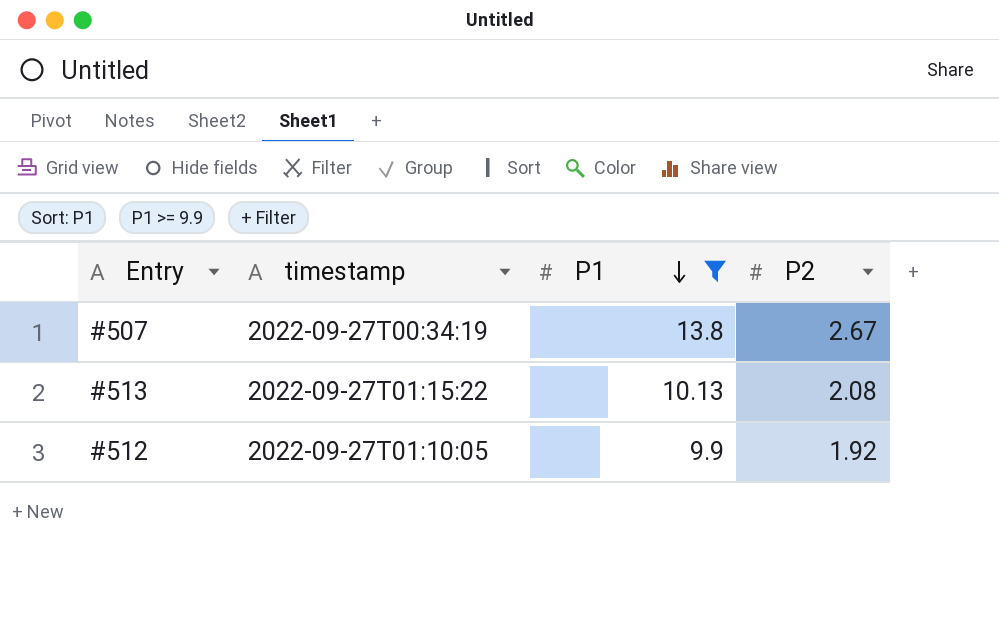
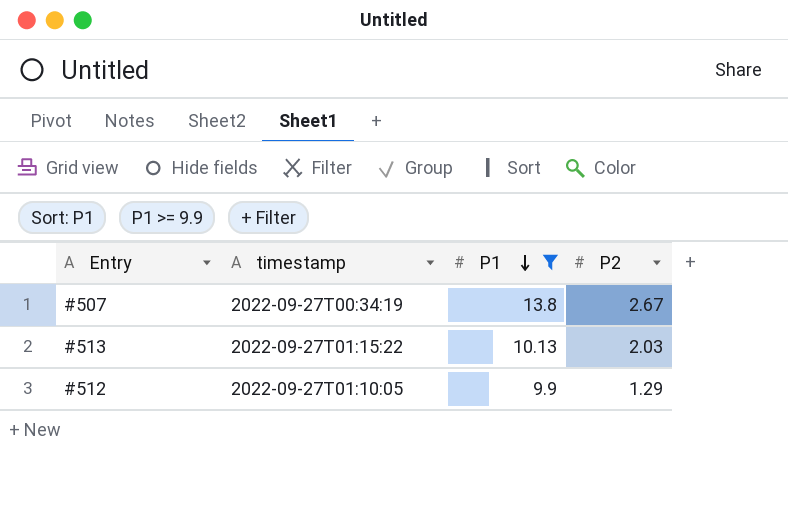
#513 | P2: 2.08 -> 2.03
#512 | P2: 1.92 -> 1.29

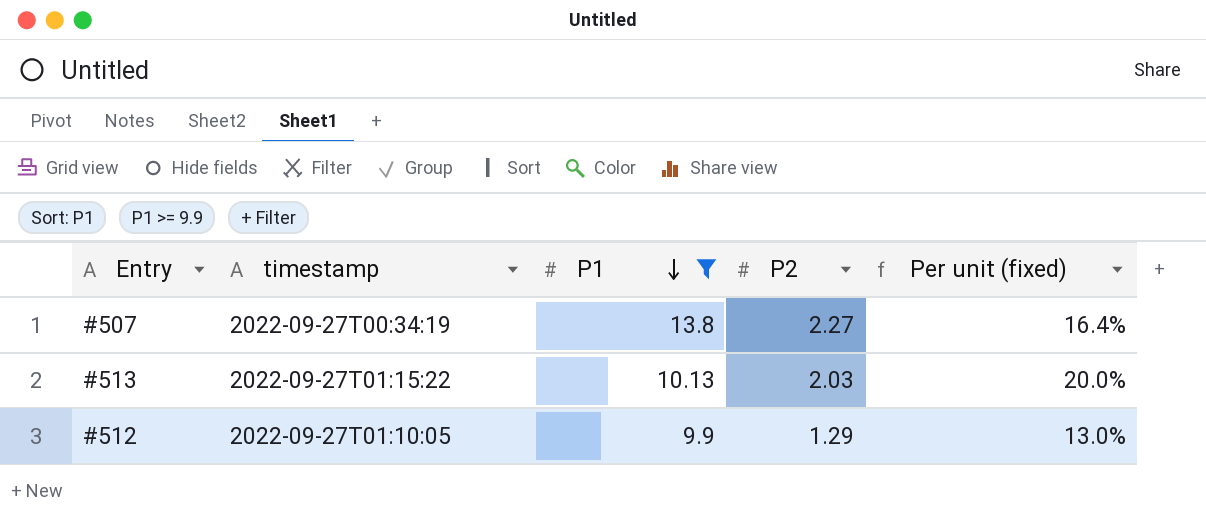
column Per unit (fixed) | formula: none -> [P2] / [P1]
#507 | P2: 2.67 -> 2.27

